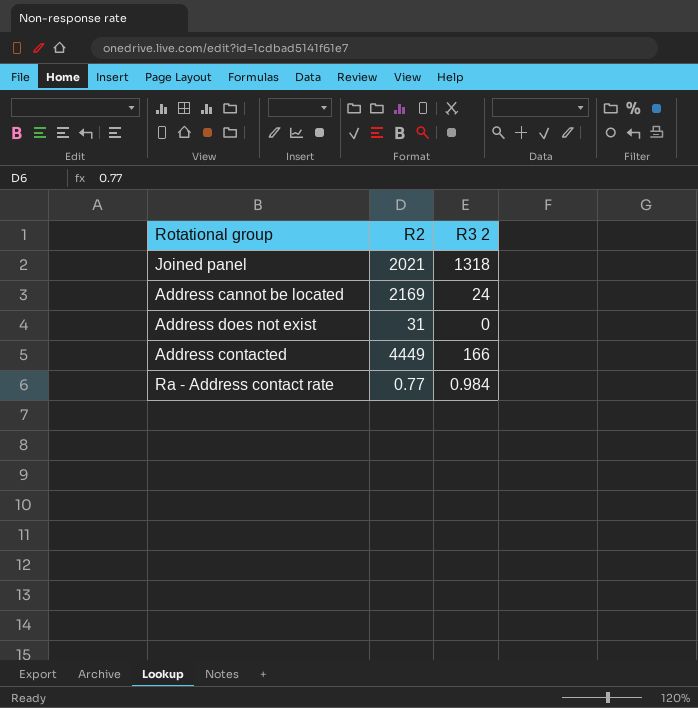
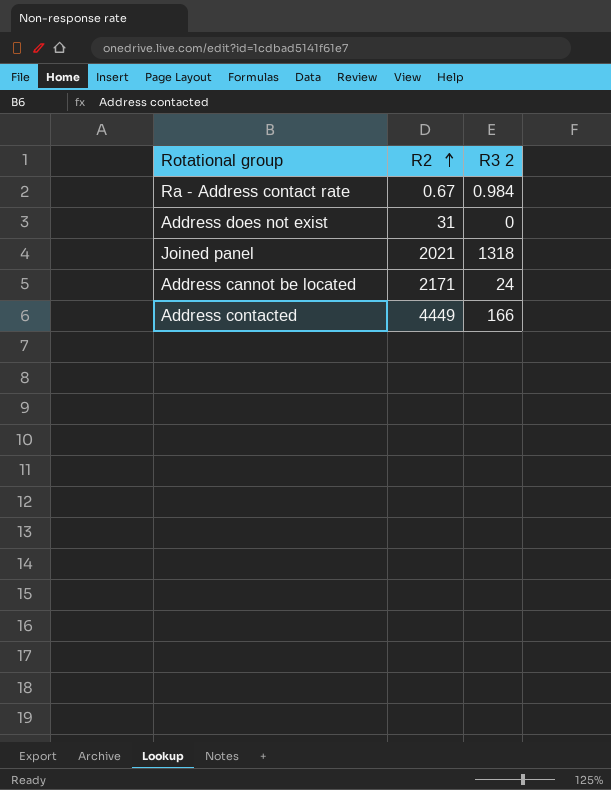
row order: none -> R2 ascending
Ra - Address contact rate | R2: 0.77 -> 0.67
Address cannot be located | R2: 2169 -> 2171

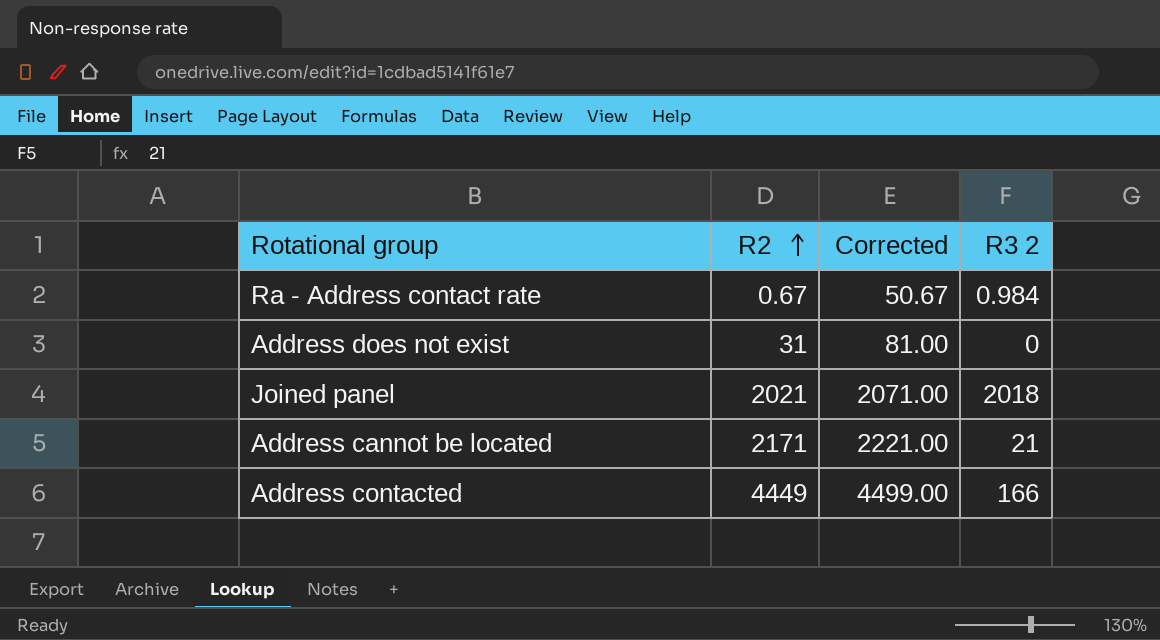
column Corrected | formula: none -> [R2] + 50
Joined panel | R3 2: 1318 -> 2018
Address cannot be located | R3 2: 24 -> 21

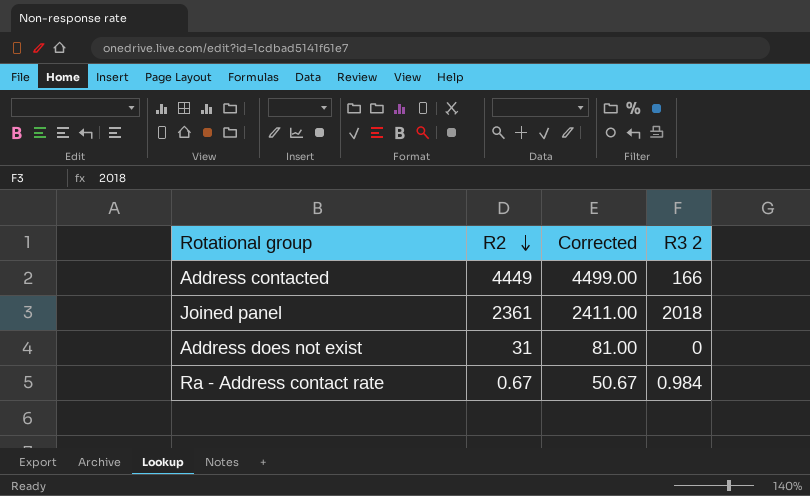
row order: R2 ascending -> R2 descending
row Address cannot be located: 2171 | 2221.00 | 21 -> none
Joined panel | R2: 2021 -> 2361
Joined panel | Corrected: 2071.00 -> 2411.00

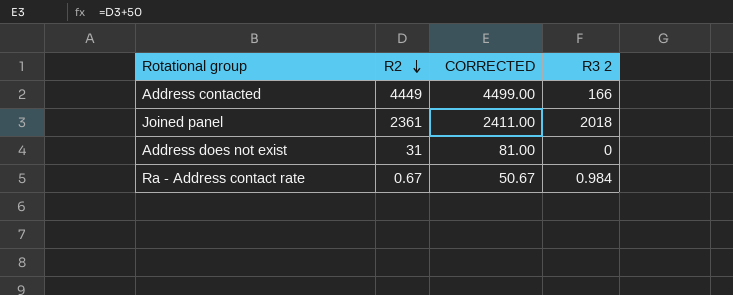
column name: Corrected -> CORRECTED

